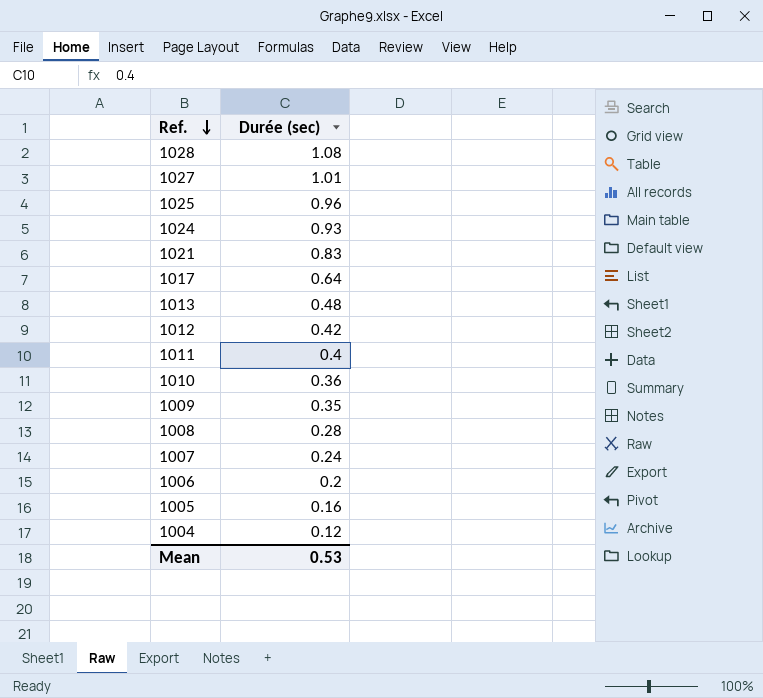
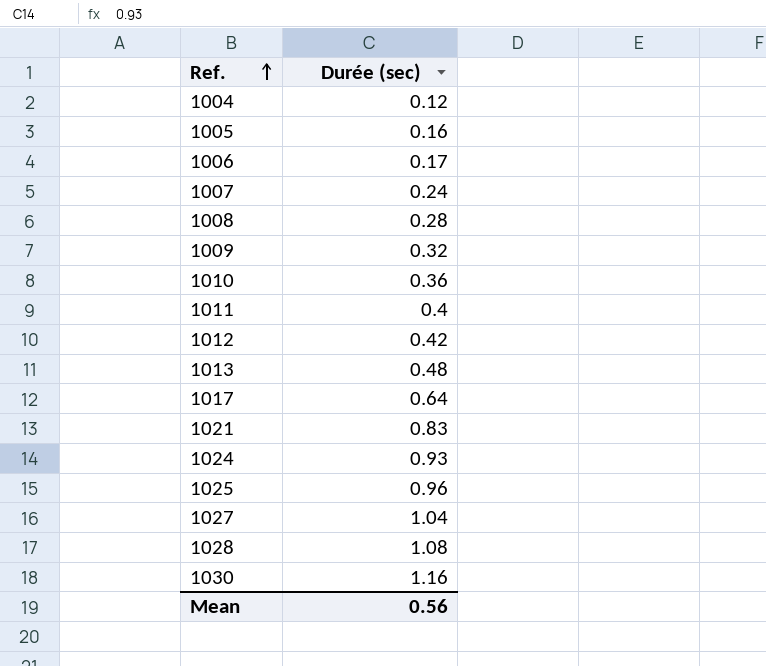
row order: Ref. descending -> Ref. ascending
1006 | Durée (sec): 0.2 -> 0.17
1009 | Durée (sec): 0.35 -> 0.32
1027 | Durée (sec): 1.01 -> 1.04
row 1030: none -> 1.16
Mean | Durée (sec): 0.53 -> 0.56

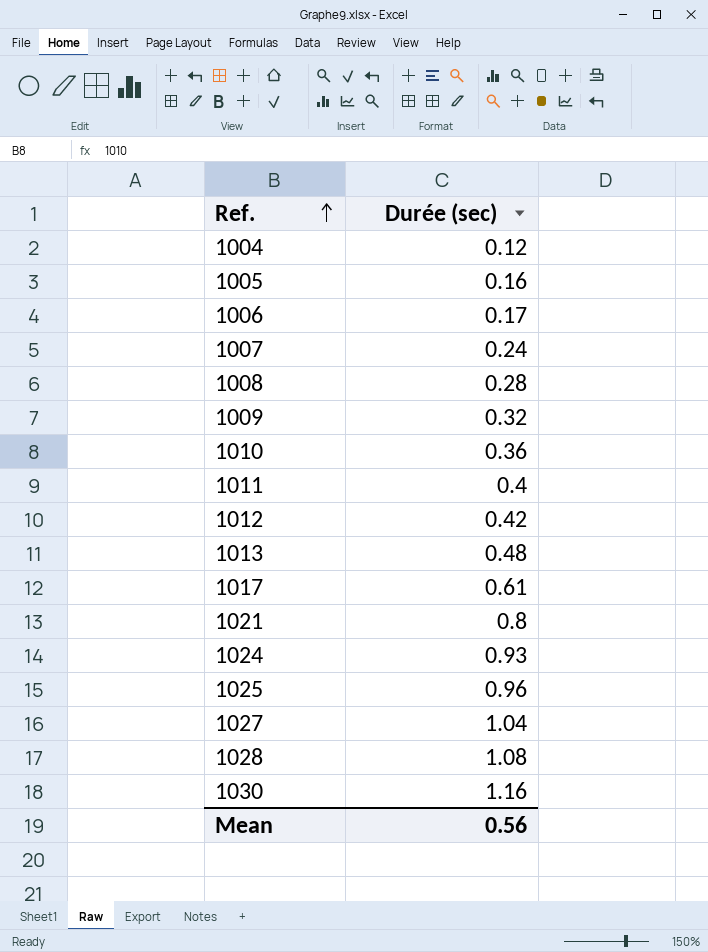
1017 | Durée (sec): 0.64 -> 0.61
1021 | Durée (sec): 0.83 -> 0.8

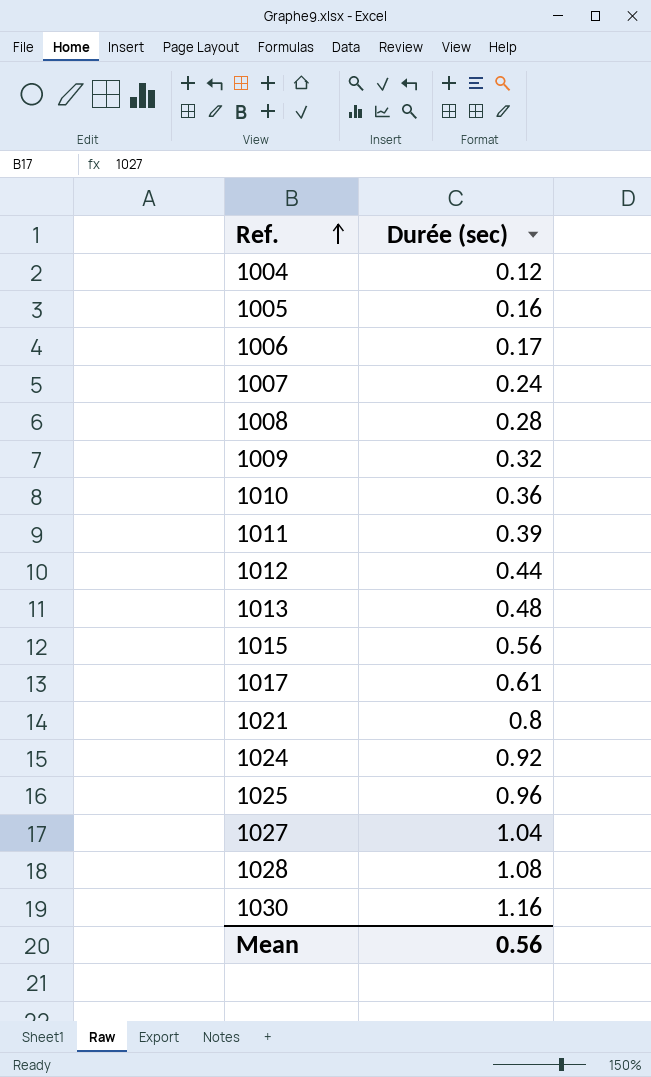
1011 | Durée (sec): 0.4 -> 0.39
1012 | Durée (sec): 0.42 -> 0.44
row 1015: none -> 0.56
1024 | Durée (sec): 0.93 -> 0.92

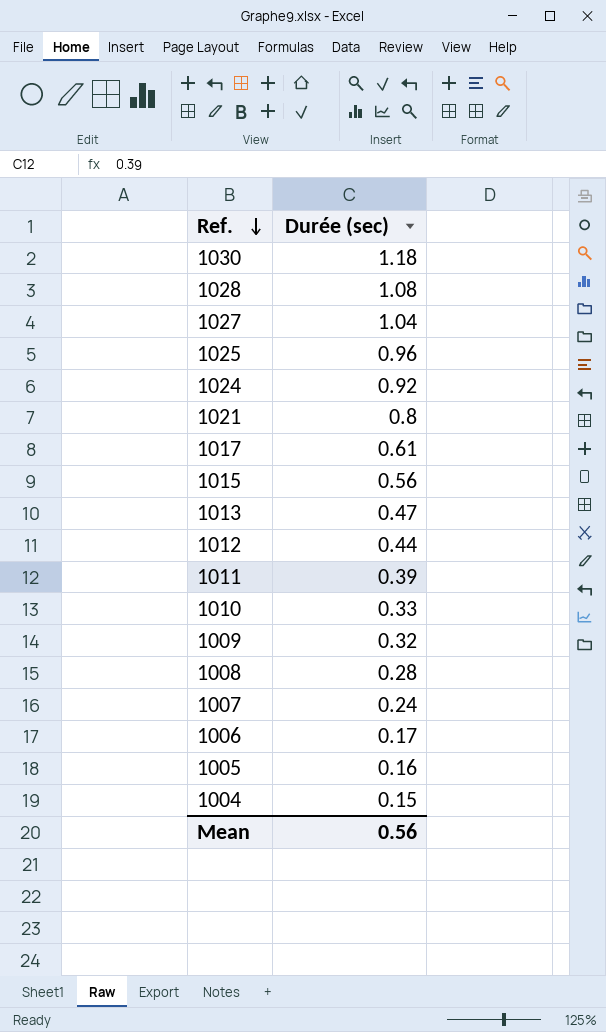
row order: Ref. ascending -> Ref. descending
1030 | Durée (sec): 1.16 -> 1.18
1013 | Durée (sec): 0.48 -> 0.47
1010 | Durée (sec): 0.36 -> 0.33
1004 | Durée (sec): 0.12 -> 0.15

